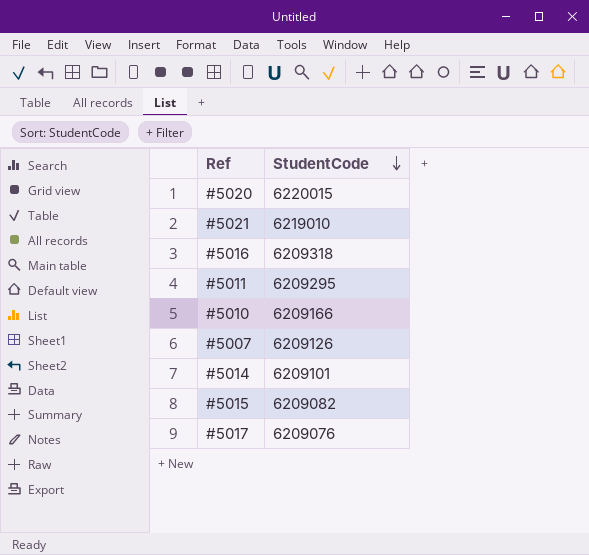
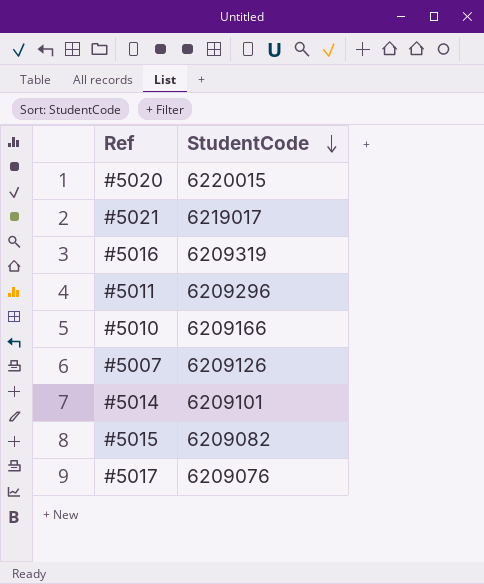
#5021 | StudentCode: 6219010 -> 6219017
#5016 | StudentCode: 6209318 -> 6209319
#5011 | StudentCode: 6209295 -> 6209296

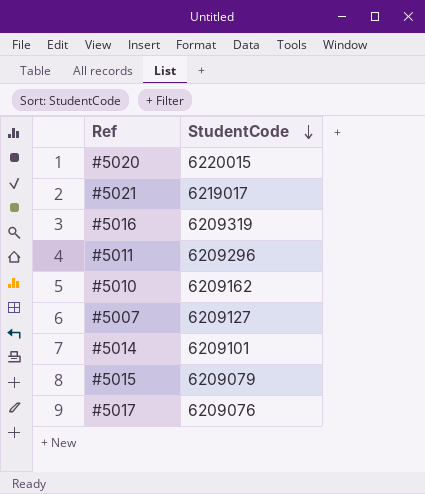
#5010 | StudentCode: 6209166 -> 6209162
#5007 | StudentCode: 6209126 -> 6209127
#5015 | StudentCode: 6209082 -> 6209079

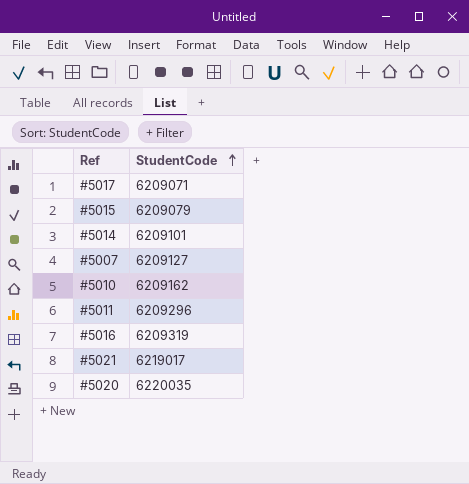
row order: StudentCode descending -> StudentCode ascending
#5017 | StudentCode: 6209076 -> 6209071
#5020 | StudentCode: 6220015 -> 6220035

